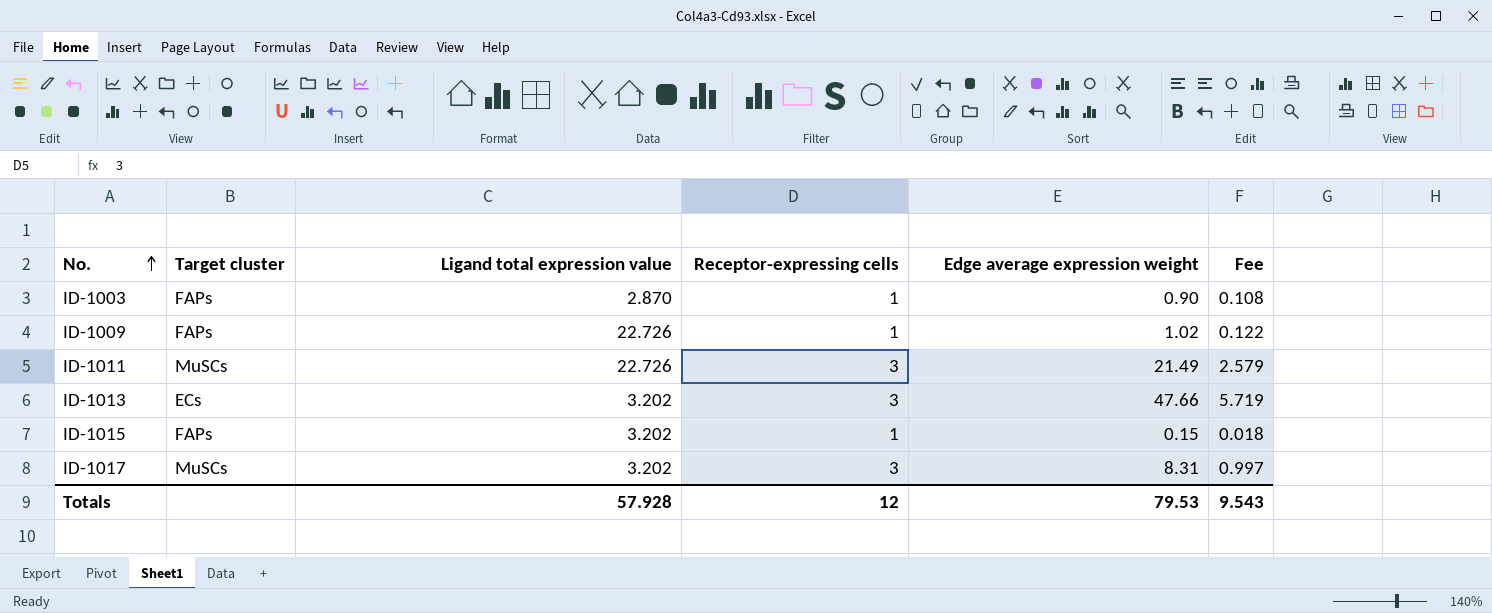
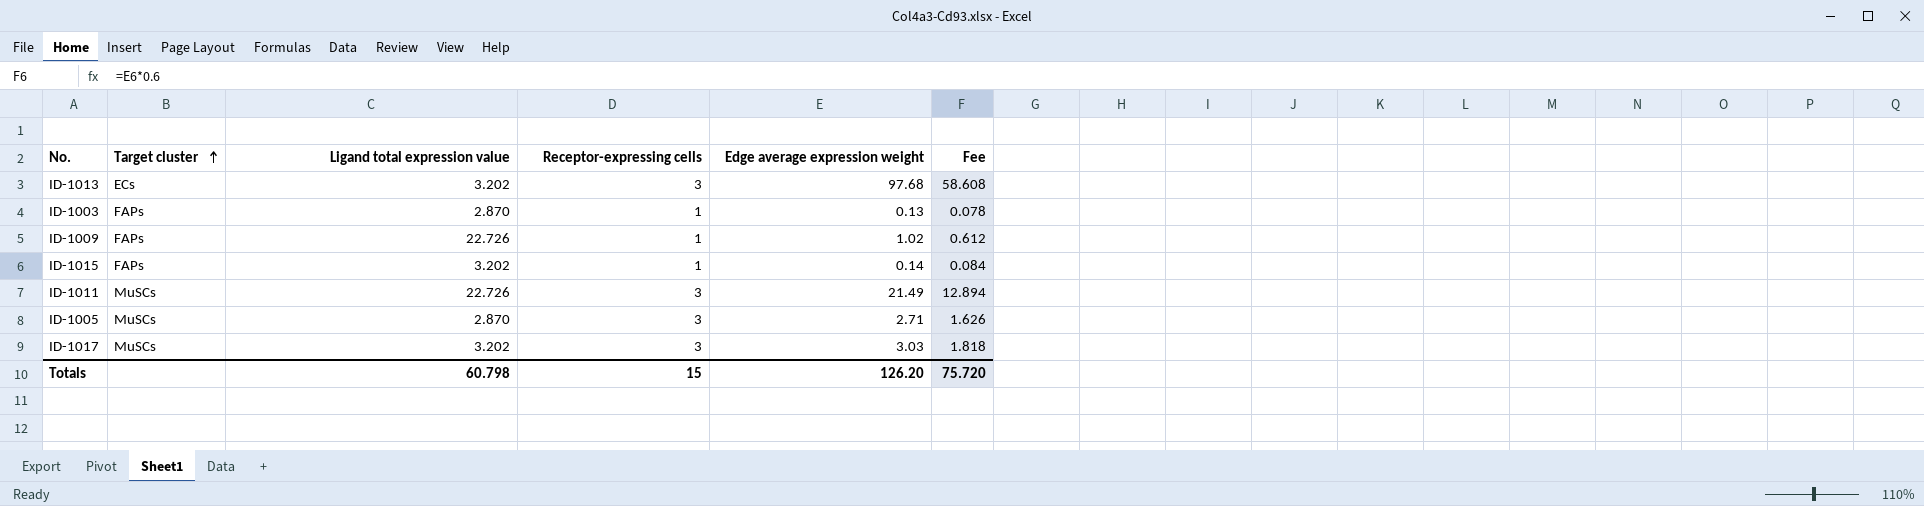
row order: No. ascending -> Target cluster ascending
column Fee | formula: [Edge average expression weight] * 0.12 -> [Edge average expression weight] * 0.6
ID-1013 | Edge average expression weight: 47.66 -> 97.68
ID-1003 | Edge average expression weight: 0.90 -> 0.13
ID-1015 | Edge average expression weight: 0.15 -> 0.14
row ID-1005: none -> MuSCs | 2.870 | 3 | 2.71 | 1.626
ID-1017 | Edge average expression weight: 8.31 -> 3.03
Totals | Ligand total expression value: 57.928 -> 60.798
Totals | Receptor-expressing cells: 12 -> 15
Totals | Edge average expression weight: 79.53 -> 126.20
Totals | Fee: 9.543 -> 75.720

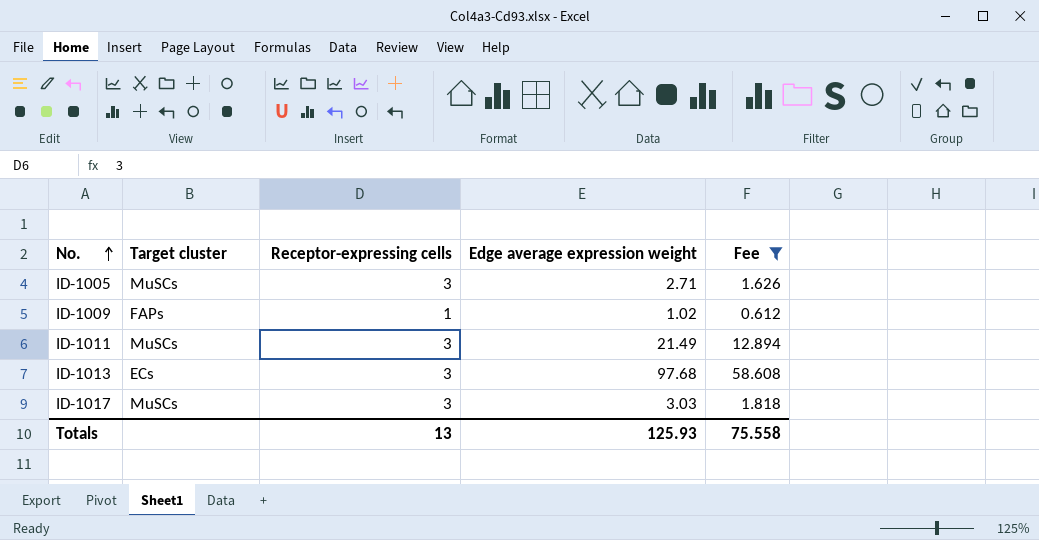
filter: none -> Fee >= 0.612
row order: Target cluster ascending -> No. ascending
column Ligand total expression value | position: 3 -> none
Totals | Receptor-expressing cells: 15 -> 13
Totals | Edge average expression weight: 126.20 -> 125.93
Totals | Fee: 75.720 -> 75.558

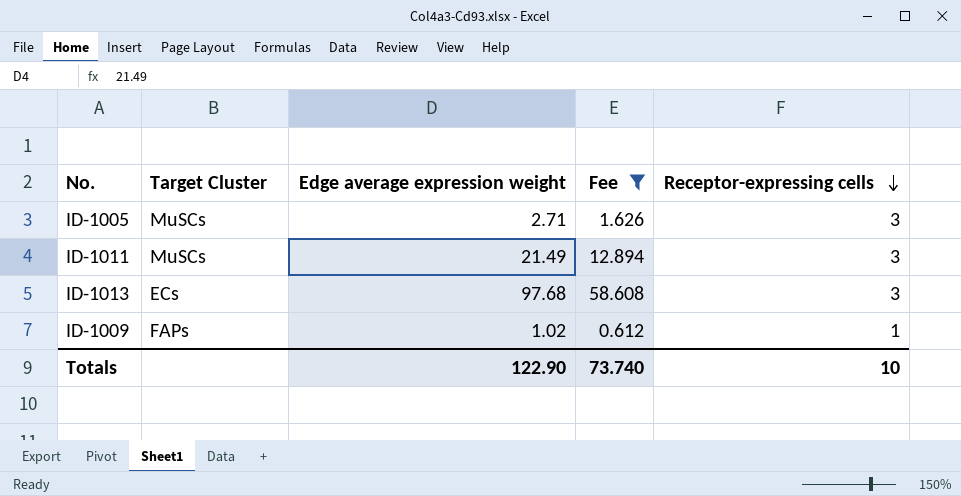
row order: No. ascending -> Receptor-expressing cells descending
column name: Target cluster -> Target Cluster
column Receptor-expressing cells | position: 3 -> 5
row ID-1017: MuSCs | 3 | 3.03 | 1.818 -> none
Totals | Edge average expression weight: 125.93 -> 122.90
Totals | Fee: 75.558 -> 73.740
Totals | Receptor-expressing cells: 13 -> 10

